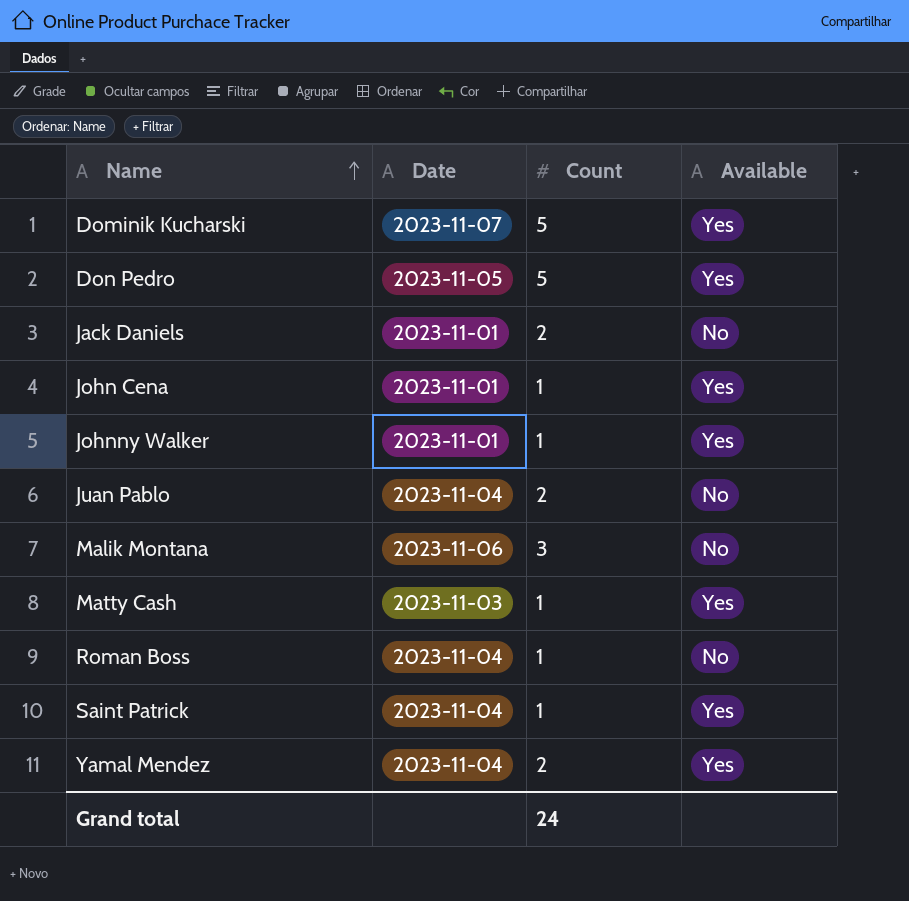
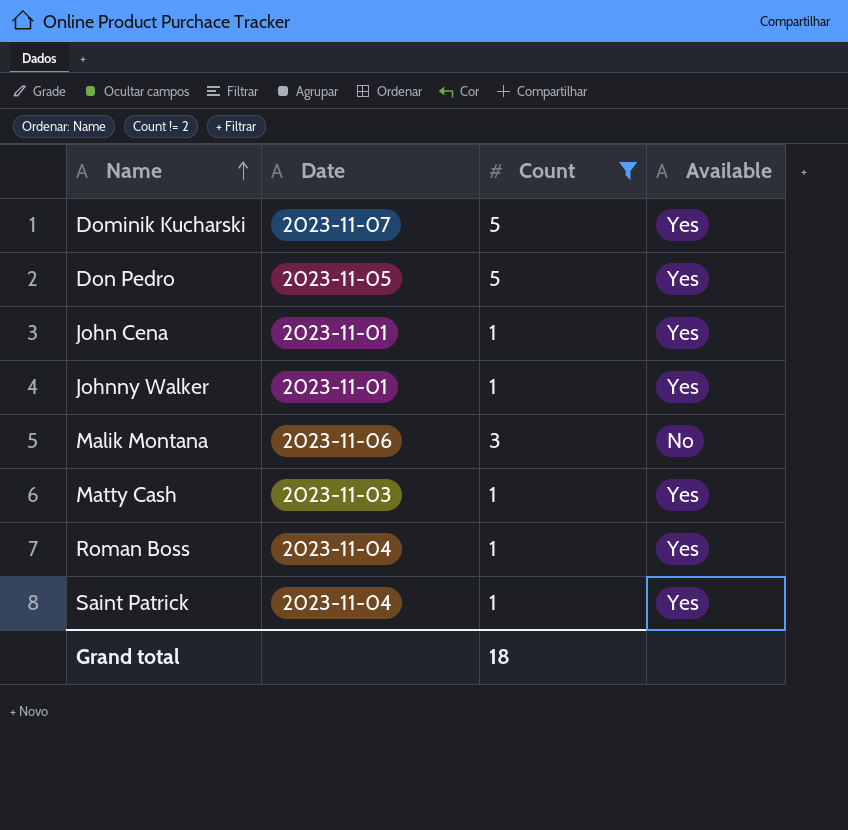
filter: none -> Count != 2
Roman Boss | Available: No -> Yes
Grand total | Count: 24 -> 18

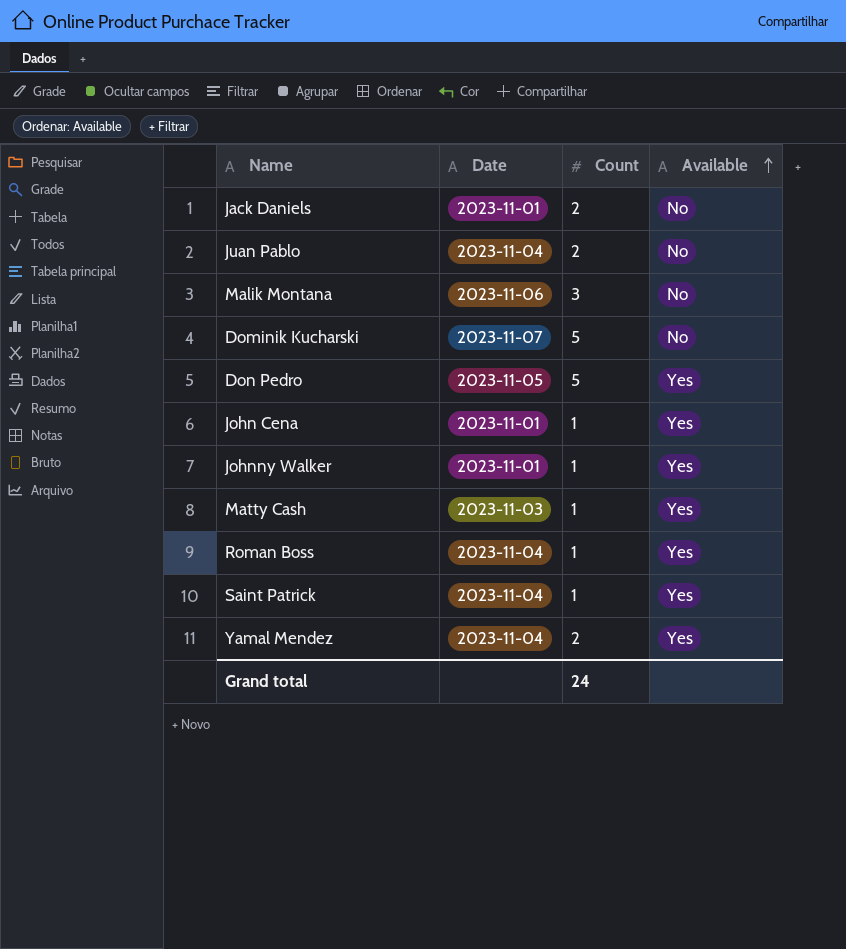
filter: Count != 2 -> none
row order: Name ascending -> Available ascending
Dominik Kucharski | Available: Yes -> No
Grand total | Count: 18 -> 24

